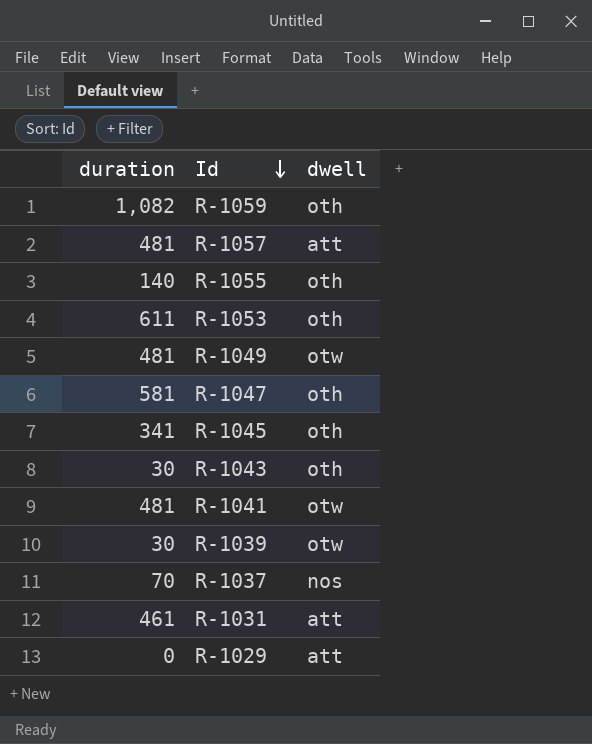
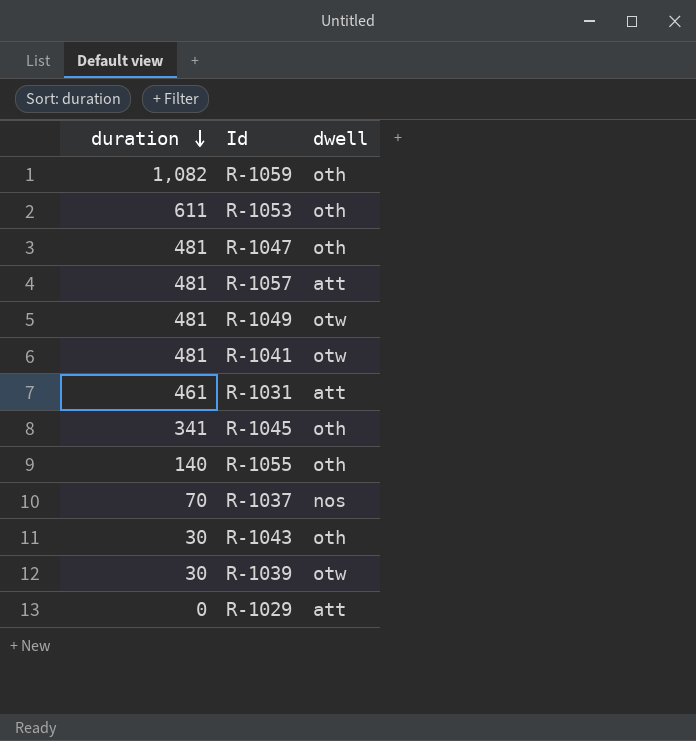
row order: Id descending -> duration descending
R-1047 | duration: 581 -> 481

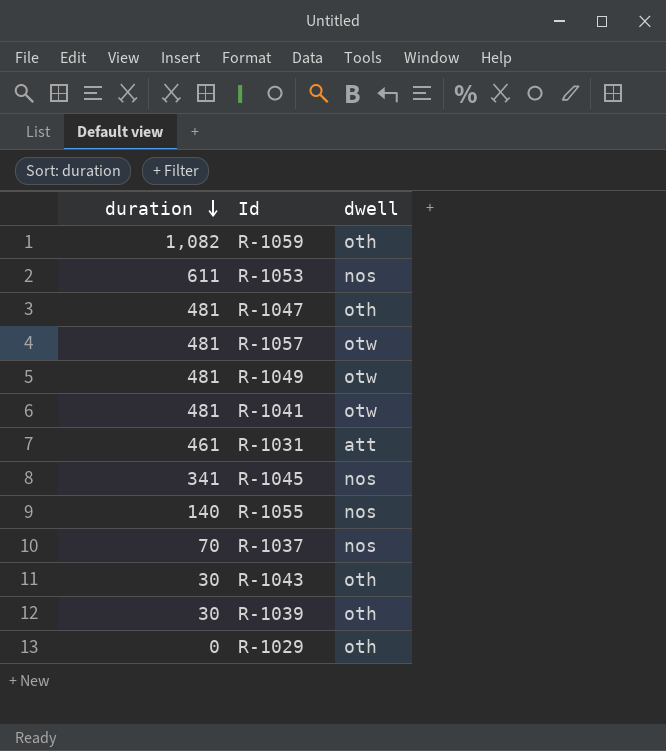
R-1053 | dwell: oth -> nos
R-1057 | dwell: att -> otw
R-1045 | dwell: oth -> nos
R-1055 | dwell: oth -> nos
R-1039 | dwell: otw -> oth
R-1029 | dwell: att -> oth

